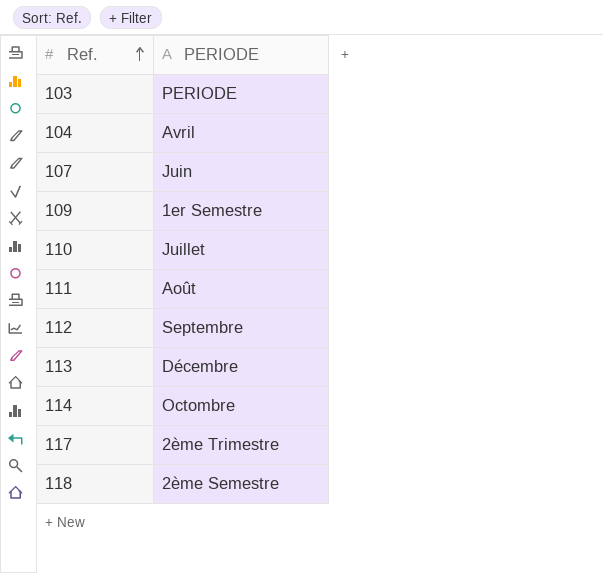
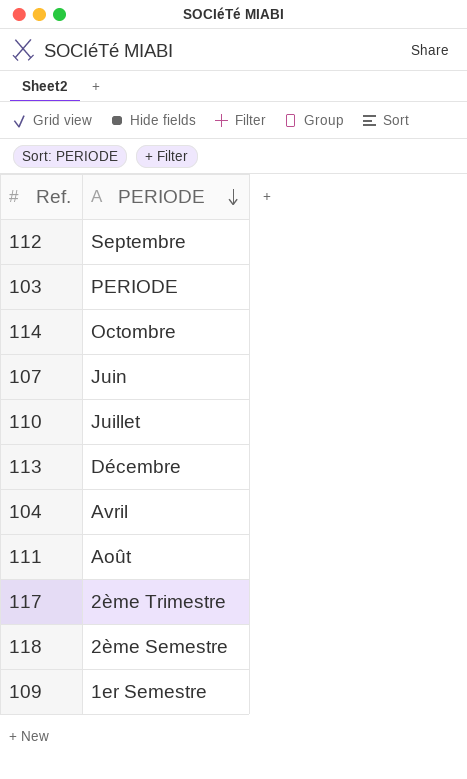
row order: Ref. ascending -> PERIODE descending

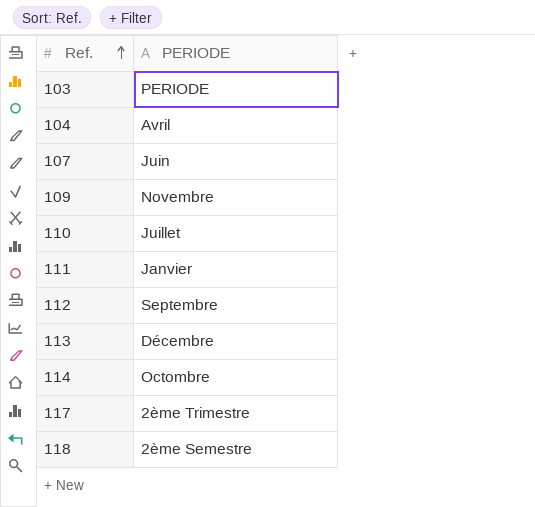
row order: PERIODE descending -> Ref. ascending
109 | PERIODE: 1er Semestre -> Novembre
111 | PERIODE: Août -> Janvier

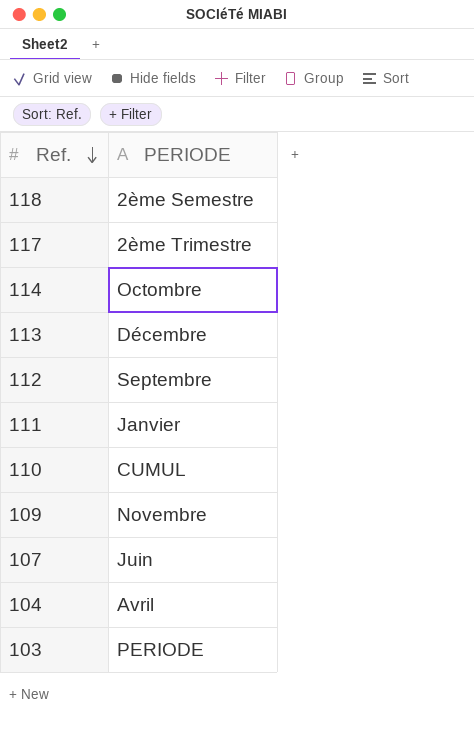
row order: Ref. ascending -> Ref. descending
110 | PERIODE: Juillet -> CUMUL

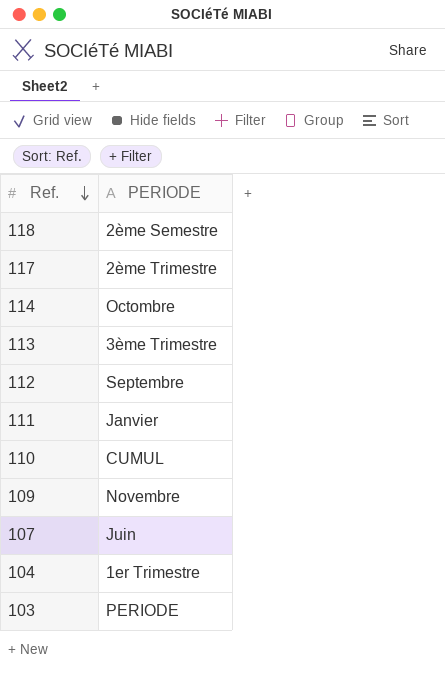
113 | PERIODE: Décembre -> 3ème Trimestre
104 | PERIODE: Avril -> 1er Trimestre

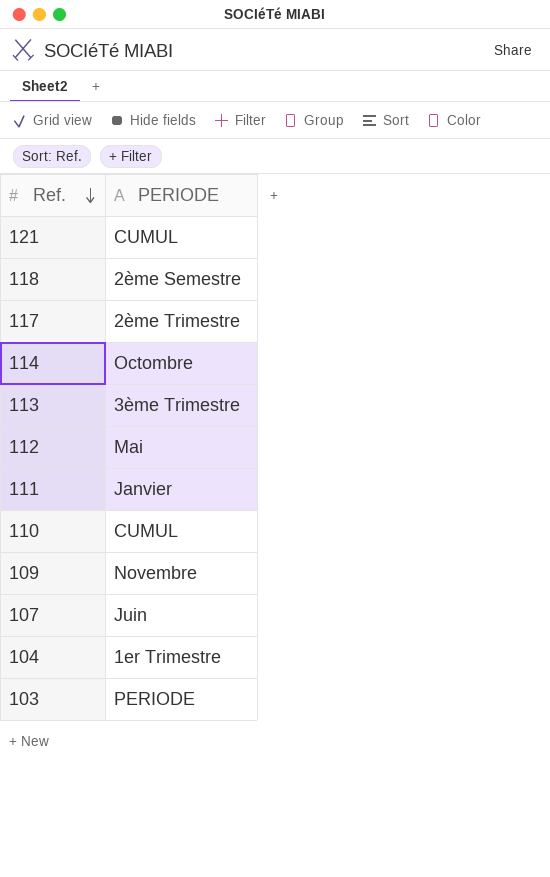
row 121: none -> CUMUL
112 | PERIODE: Septembre -> Mai

